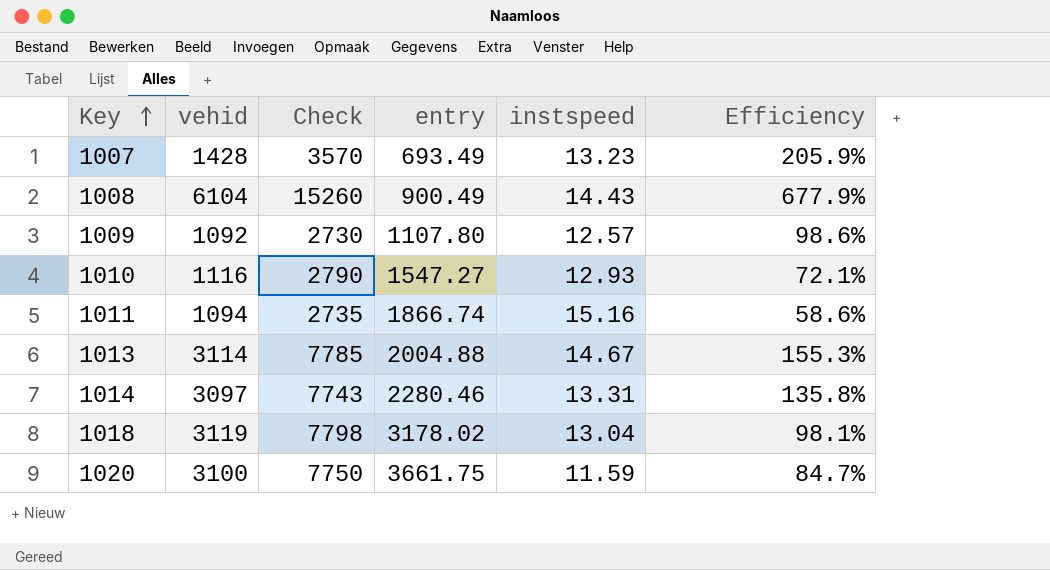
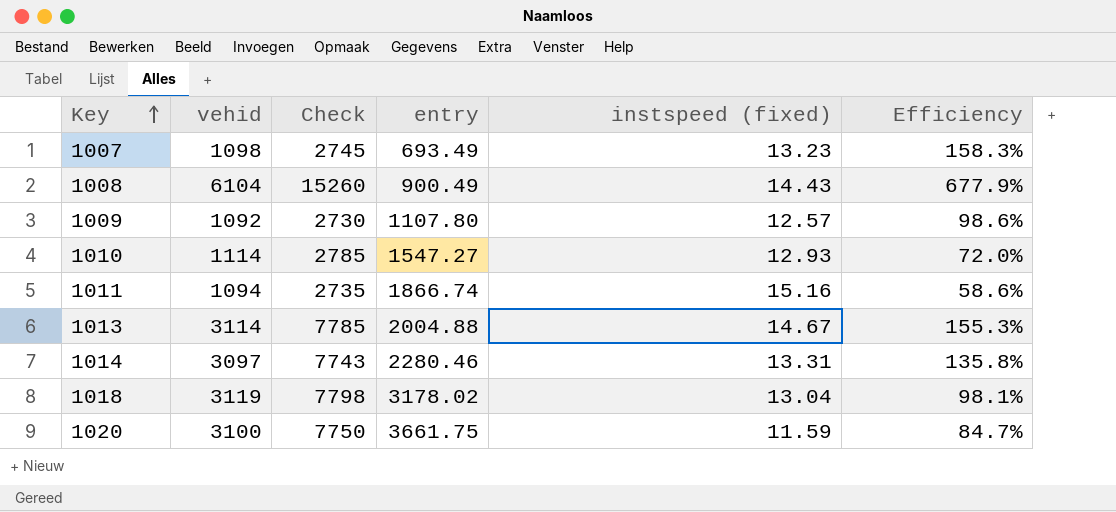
column name: instspeed -> instspeed (fixed)
1007 | vehid: 1428 -> 1098
1007 | Check: 3570 -> 2745
1007 | Efficiency: 205.9% -> 158.3%
1010 | vehid: 1116 -> 1114
1010 | Check: 2790 -> 2785
1010 | Efficiency: 72.1% -> 72.0%

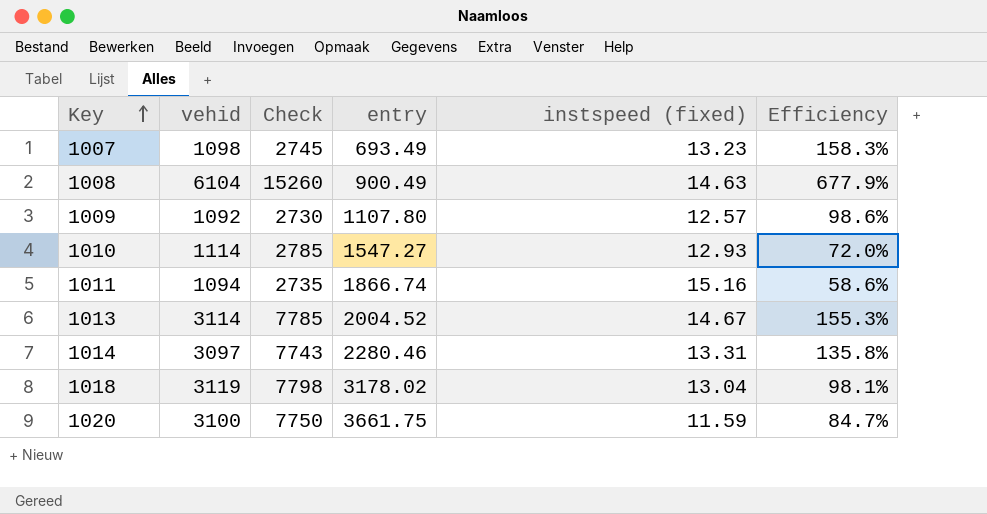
1008 | instspeed (fixed): 14.43 -> 14.63
1013 | entry: 2004.88 -> 2004.52

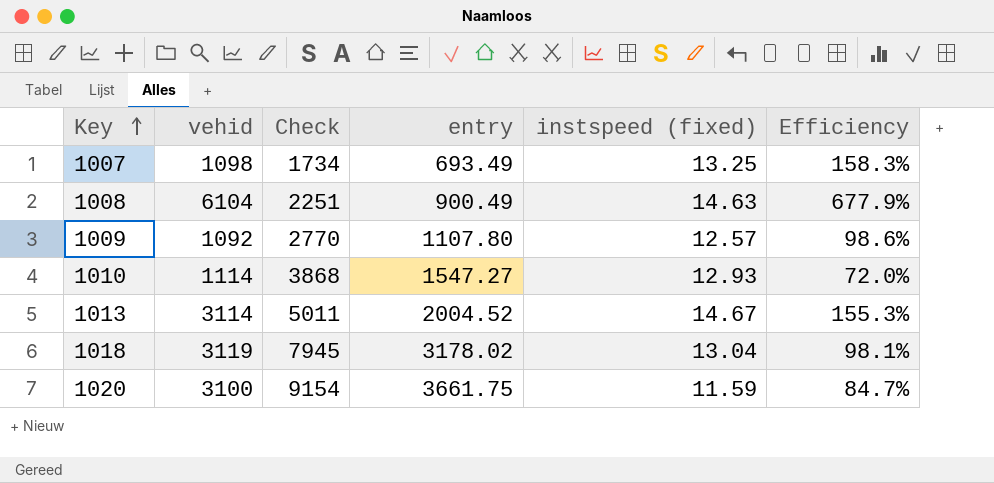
column Check | formula: [vehid] * 2.5 -> [entry] * 2.5
row 1011: 1094 | 2735 | 1866.74 | 15.16 | 58.6% -> none
row 1014: 3097 | 7743 | 2280.46 | 13.31 | 135.8% -> none
1007 | instspeed (fixed): 13.23 -> 13.25

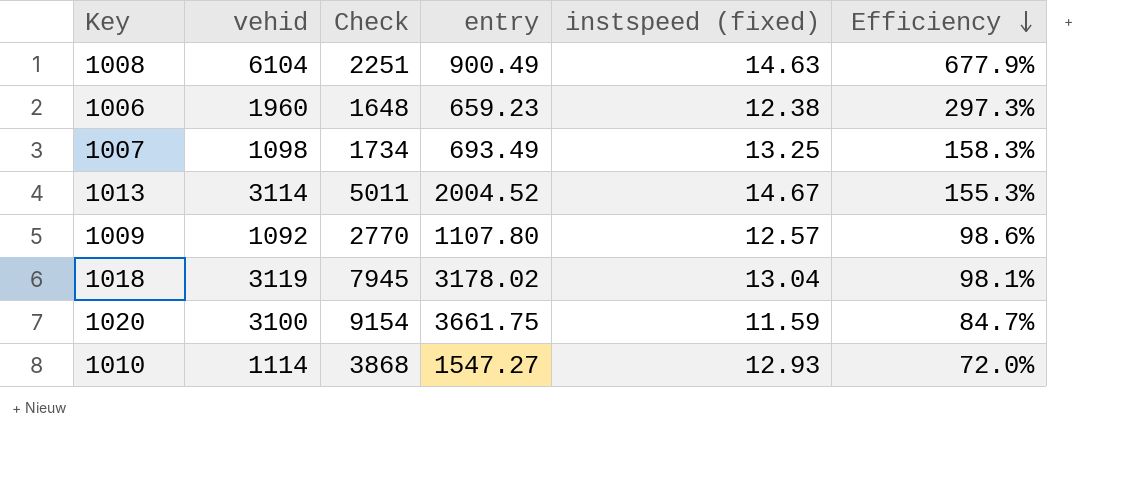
row order: Key ascending -> Efficiency descending
row 1006: none -> 1960 | 1648 | 659.23 | 12.38 | 297.3%

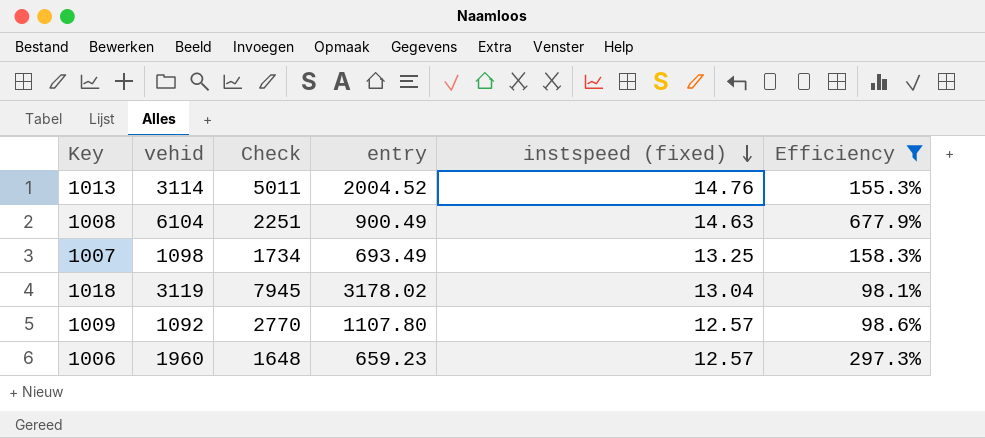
filter: none -> Efficiency >= 98.1%
row order: Efficiency descending -> instspeed (fixed) descending
1013 | instspeed (fixed): 14.67 -> 14.76
1006 | instspeed (fixed): 12.38 -> 12.57

